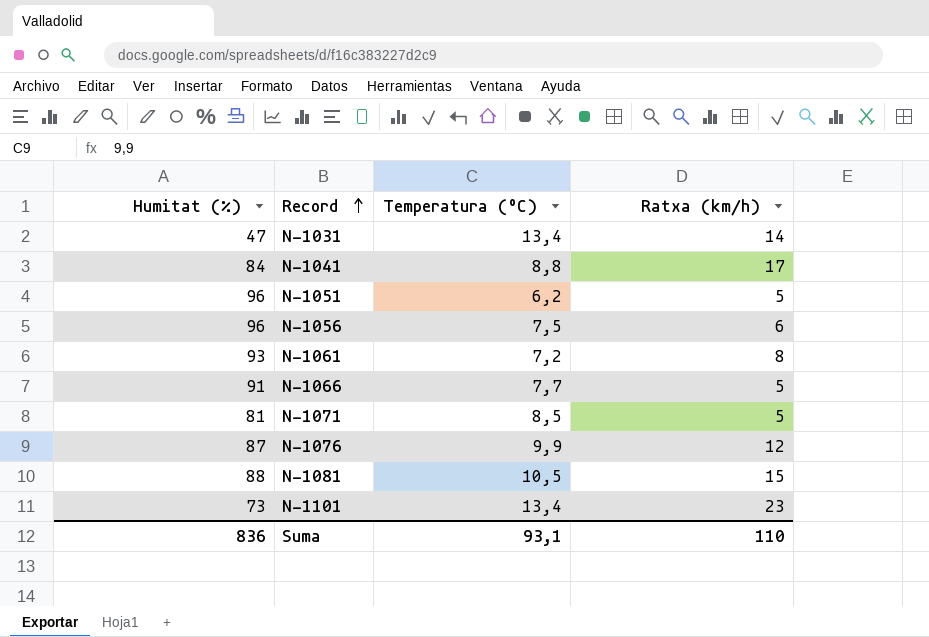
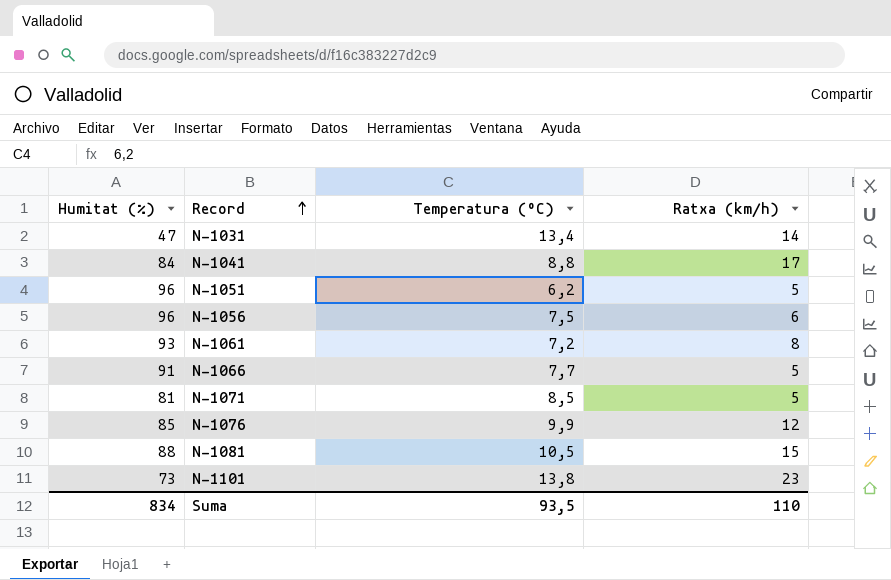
N-1076 | Humitat (%): 87 -> 85
N-1101 | Temperatura (ºC): 13,4 -> 13,8
Suma | Humitat (%): 836 -> 834
Suma | Temperatura (ºC): 93,1 -> 93,5

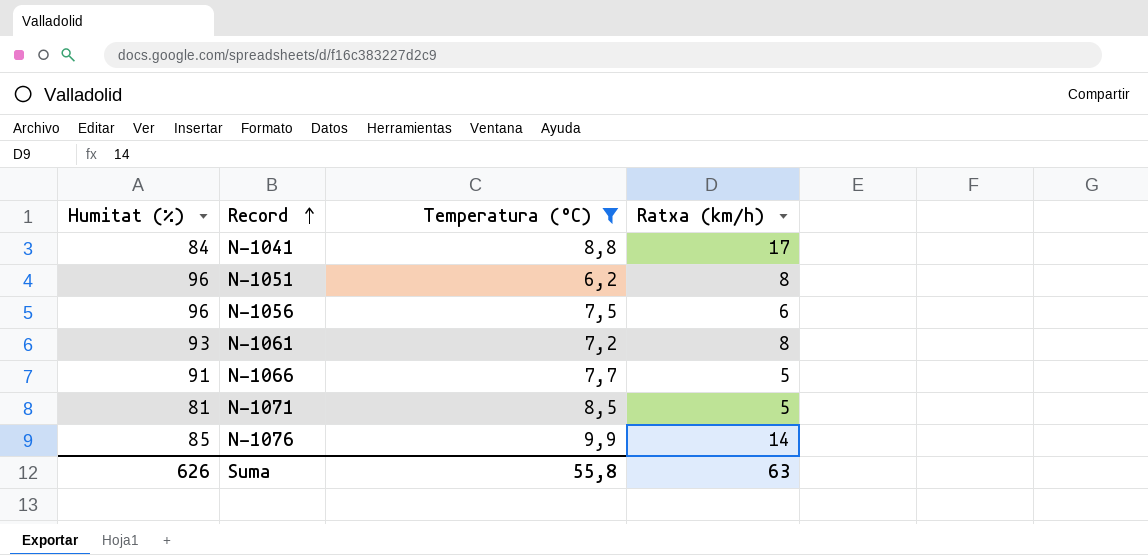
filter: none -> Temperatura (ºC) <= 9,9
N-1051 | Ratxa (km/h): 5 -> 8
N-1076 | Ratxa (km/h): 12 -> 14
Suma | Humitat (%): 834 -> 626
Suma | Temperatura (ºC): 93,5 -> 55,8
Suma | Ratxa (km/h): 110 -> 63

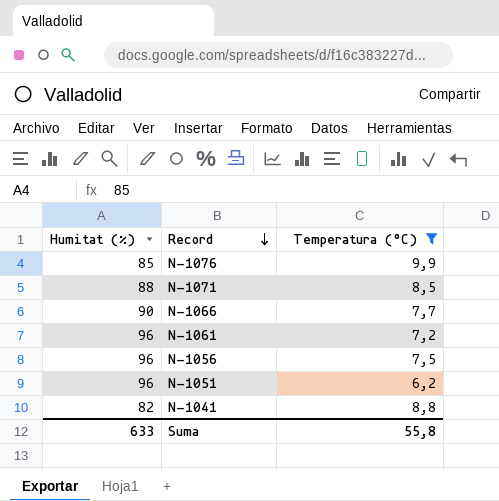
row order: Record ascending -> Record descending
column Ratxa (km/h) | position: 4 -> none
N-1071 | Humitat (%): 81 -> 88
N-1066 | Humitat (%): 91 -> 90
N-1061 | Humitat (%): 93 -> 96
N-1041 | Humitat (%): 84 -> 82
Suma | Humitat (%): 626 -> 633

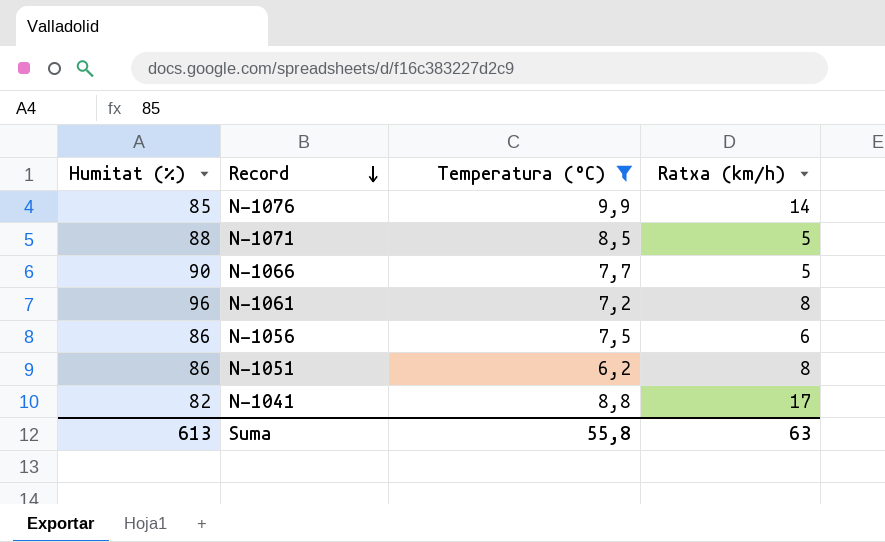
column Ratxa (km/h) | position: none -> 4
N-1056 | Humitat (%): 96 -> 86
N-1051 | Humitat (%): 96 -> 86
Suma | Humitat (%): 633 -> 613

